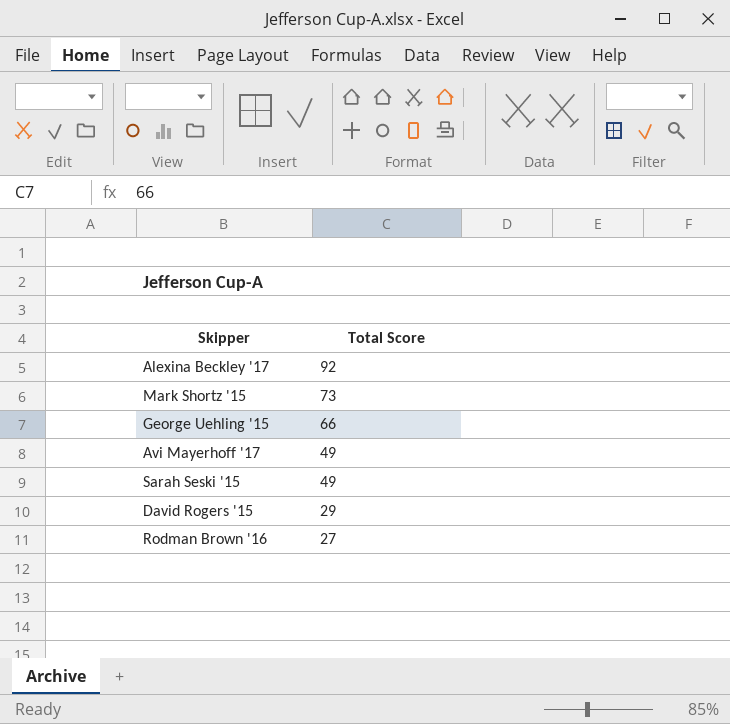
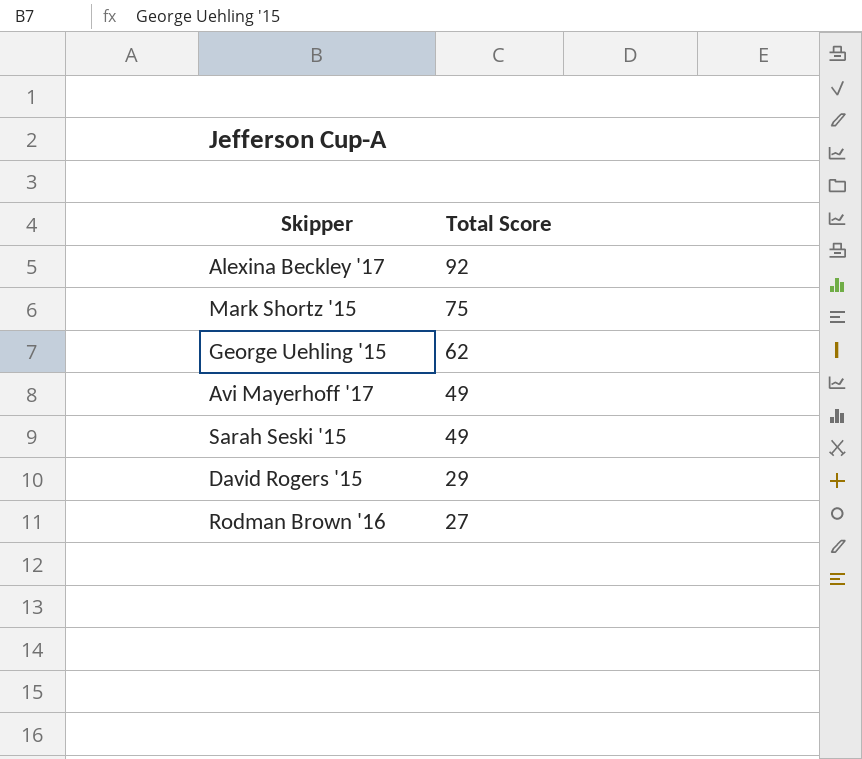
Mark Shortz '15 | Total Score: 73 -> 75
George Uehling '15 | Total Score: 66 -> 62

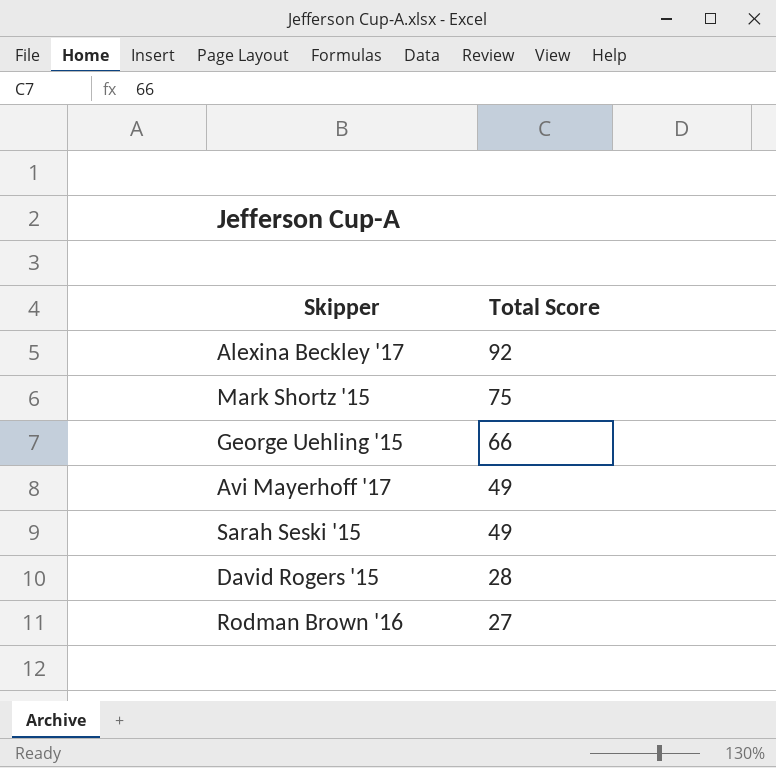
George Uehling '15 | Total Score: 62 -> 66
David Rogers '15 | Total Score: 29 -> 28

